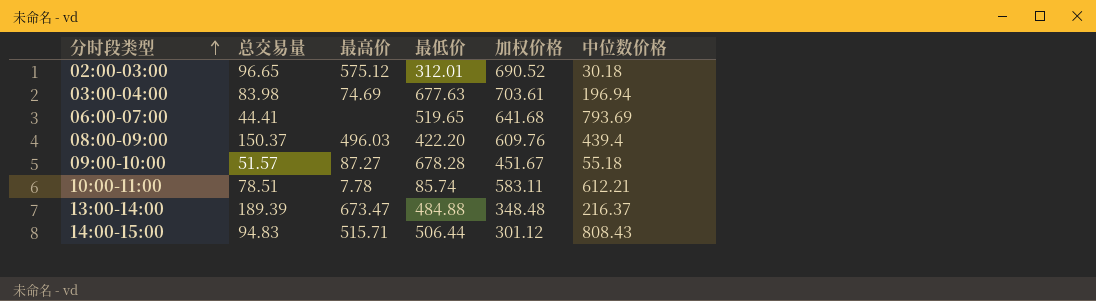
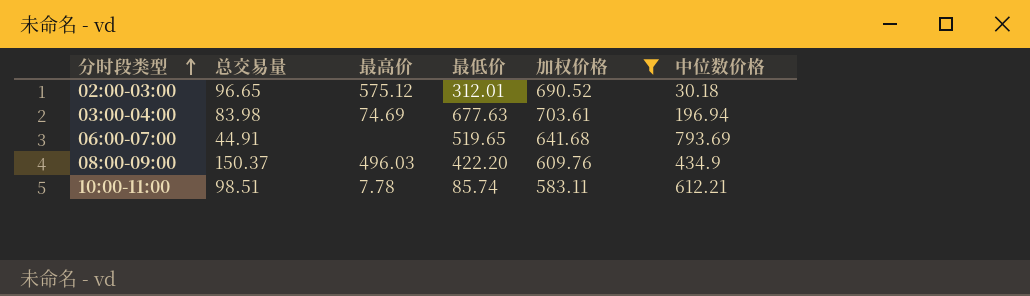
filter: none -> 加权价格 >= 583.11
06:00-07:00 | 总交易量: 44.41 -> 44.91
08:00-09:00 | 中位数价格: 439.4 -> 434.9
10:00-11:00 | 总交易量: 78.51 -> 98.51

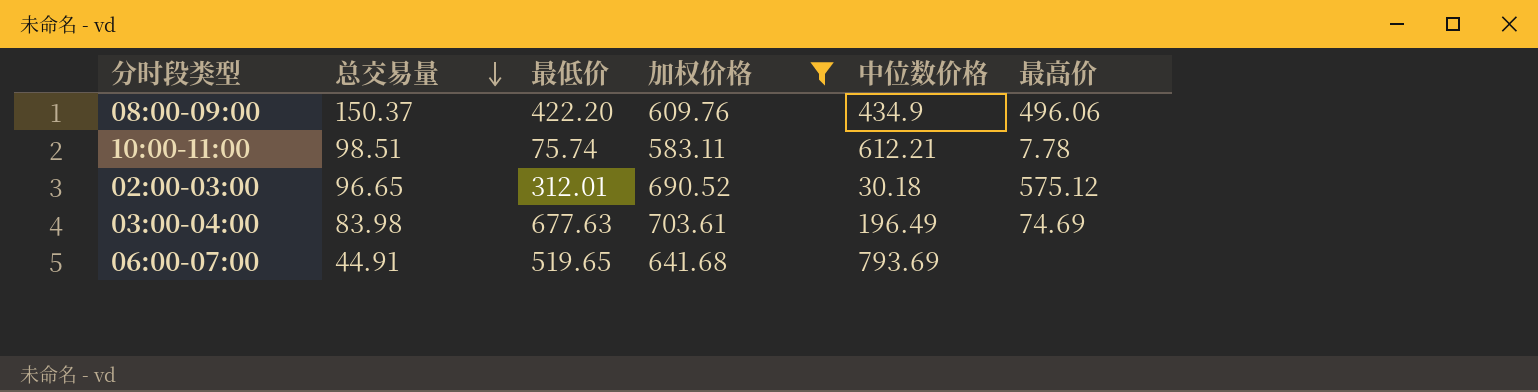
row order: 分时段类型 ascending -> 总交易量 descending
column 最高价 | position: 3 -> 6
08:00-09:00 | 最高价: 496.03 -> 496.06
10:00-11:00 | 最低价: 85.74 -> 75.74
03:00-04:00 | 中位数价格: 196.94 -> 196.49

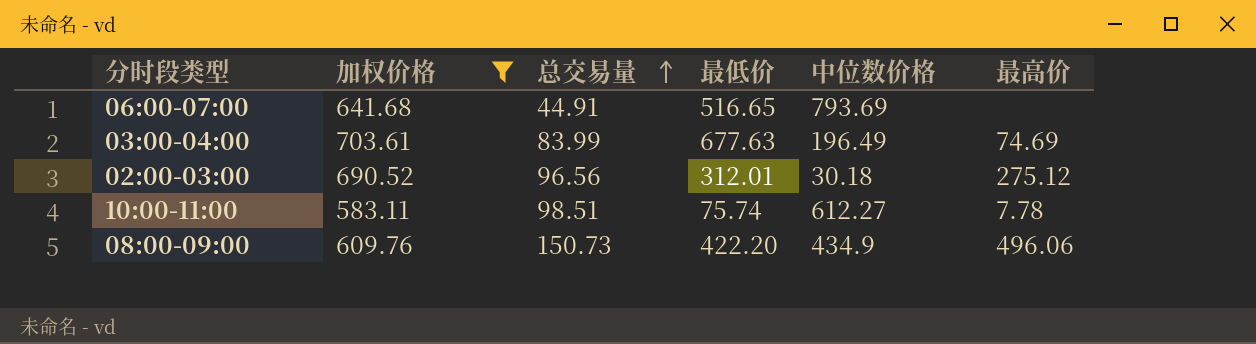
row order: 总交易量 descending -> 总交易量 ascending
column 加权价格 | position: 4 -> 2
06:00-07:00 | 最低价: 519.65 -> 516.65
03:00-04:00 | 总交易量: 83.98 -> 83.99
02:00-03:00 | 总交易量: 96.65 -> 96.56
02:00-03:00 | 最高价: 575.12 -> 275.12
10:00-11:00 | 中位数价格: 612.21 -> 612.27
08:00-09:00 | 总交易量: 150.37 -> 150.73

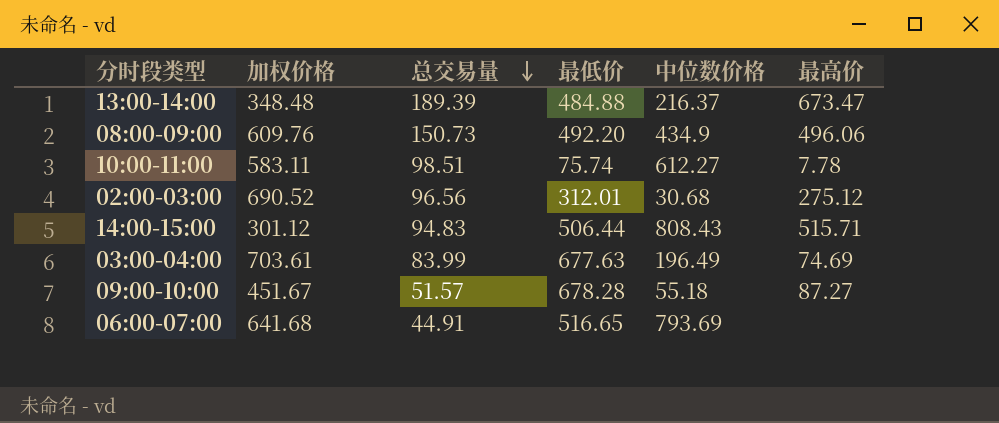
filter: 加权价格 >= 583.11 -> none
row order: 总交易量 ascending -> 总交易量 descending
08:00-09:00 | 最低价: 422.20 -> 492.20
02:00-03:00 | 中位数价格: 30.18 -> 30.68

